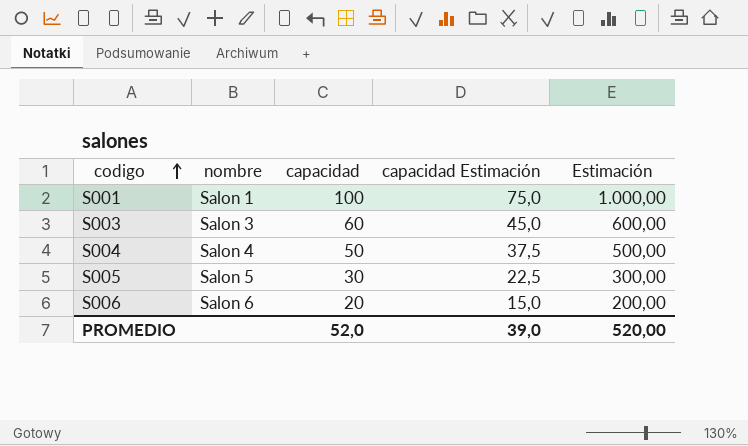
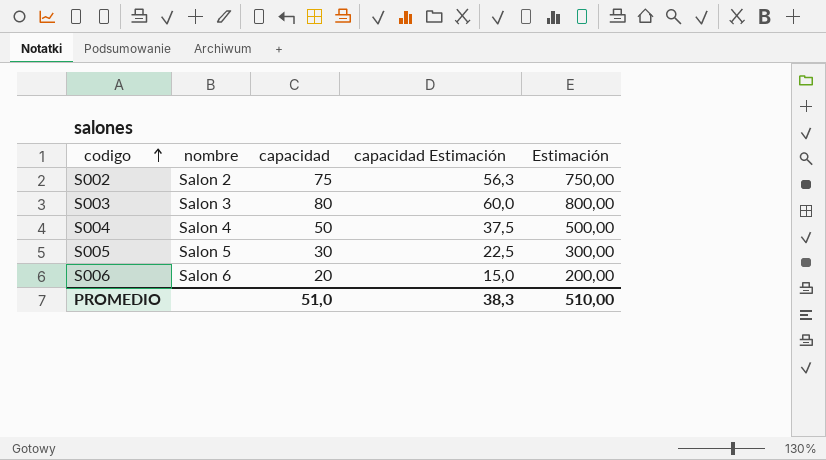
row S001: Salon 1 | 100 | 75,0 | 1.000,00 -> none
row S002: none -> Salon 2 | 75 | 56,3 | 750,00
S003 | capacidad: 60 -> 80
S003 | capacidad Estimación: 45,0 -> 60,0
S003 | Estimación: 600,00 -> 800,00
PROMEDIO | capacidad: 52,0 -> 51,0
PROMEDIO | capacidad Estimación: 39,0 -> 38,3
PROMEDIO | Estimación: 520,00 -> 510,00

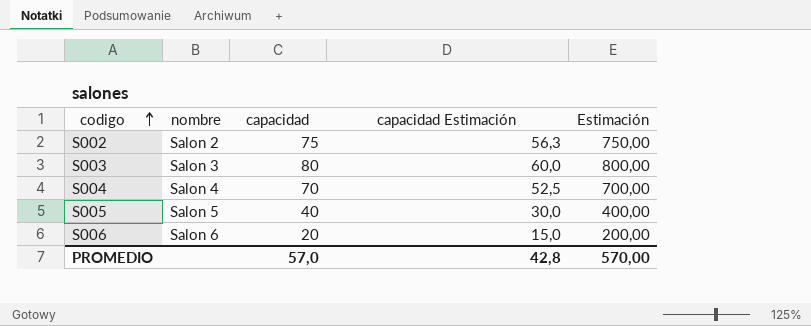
S004 | capacidad: 50 -> 70
S004 | capacidad Estimación: 37,5 -> 52,5
S004 | Estimación: 500,00 -> 700,00
S005 | capacidad: 30 -> 40
S005 | capacidad Estimación: 22,5 -> 30,0
S005 | Estimación: 300,00 -> 400,00
PROMEDIO | capacidad: 51,0 -> 57,0
PROMEDIO | capacidad Estimación: 38,3 -> 42,8
PROMEDIO | Estimación: 510,00 -> 570,00

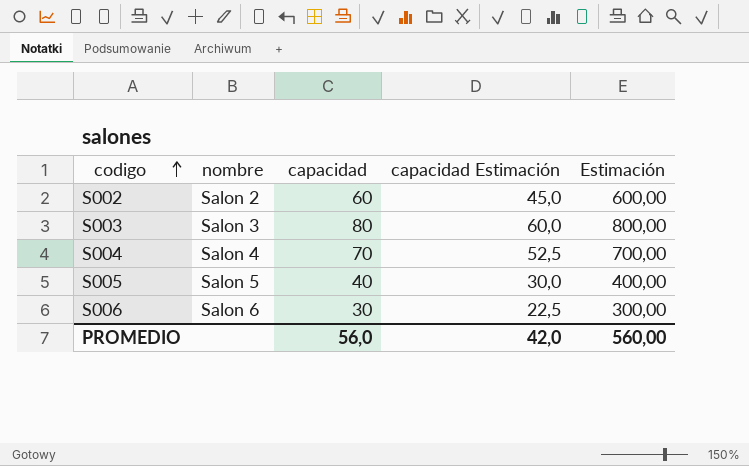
S002 | capacidad: 75 -> 60
S002 | capacidad Estimación: 56,3 -> 45,0
S002 | Estimación: 750,00 -> 600,00
S006 | capacidad: 20 -> 30
S006 | capacidad Estimación: 15,0 -> 22,5
S006 | Estimación: 200,00 -> 300,00
PROMEDIO | capacidad: 57,0 -> 56,0
PROMEDIO | capacidad Estimación: 42,8 -> 42,0
PROMEDIO | Estimación: 570,00 -> 560,00

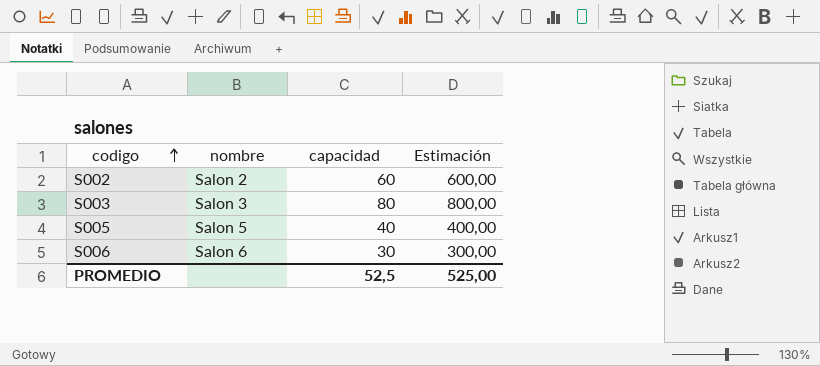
column capacidad Estimación | formula: [capacidad] * 0,75 -> none
row S004: Salon 4 | 70 | 52,5 | 700,00 -> none
PROMEDIO | capacidad: 56,0 -> 52,5
PROMEDIO | Estimación: 560,00 -> 525,00

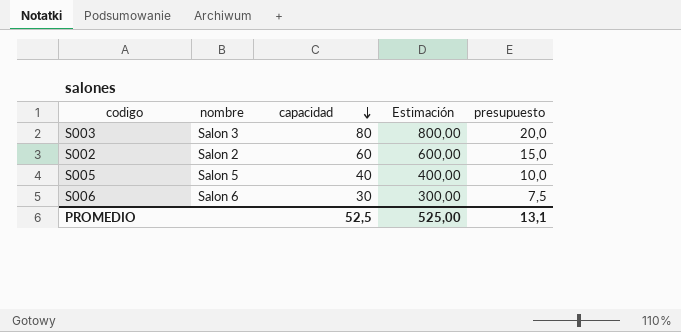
row order: codigo ascending -> capacidad descending
column presupuesto | formula: none -> [capacidad] * 0,25

